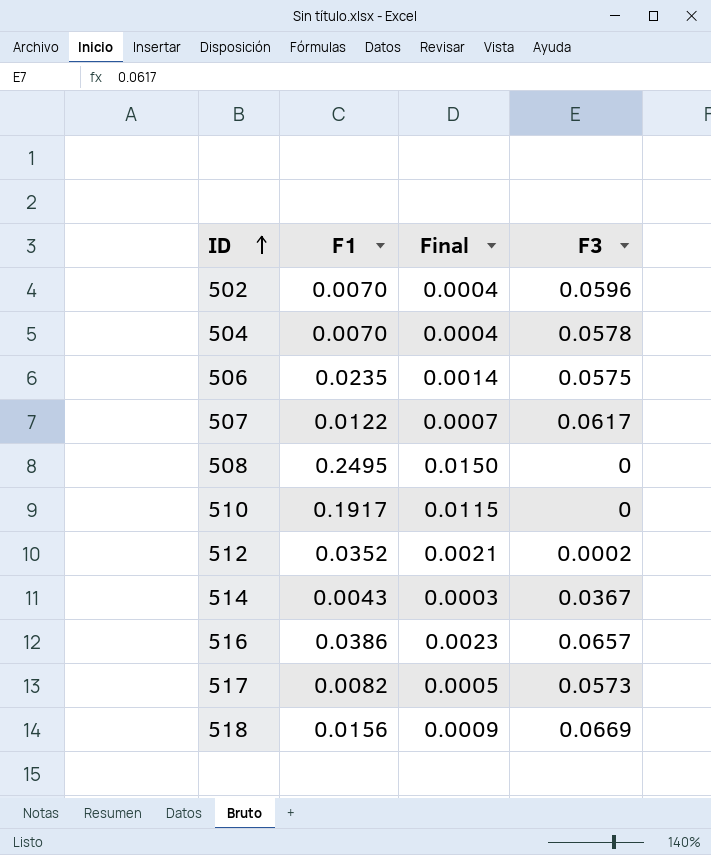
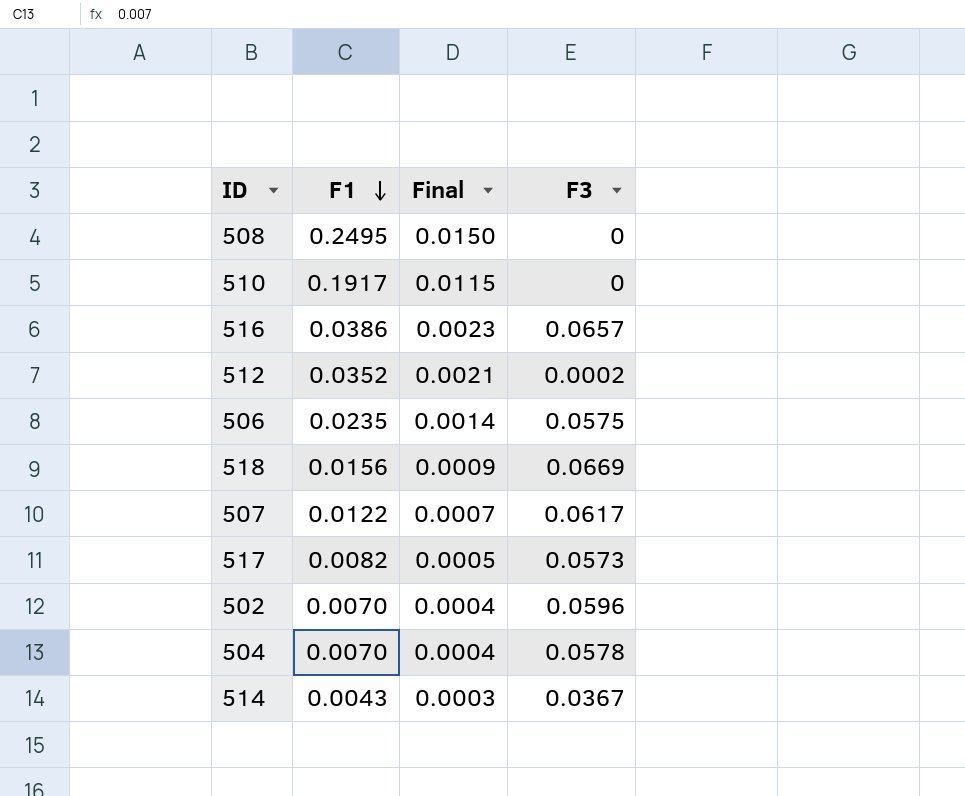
row order: ID ascending -> F1 descending

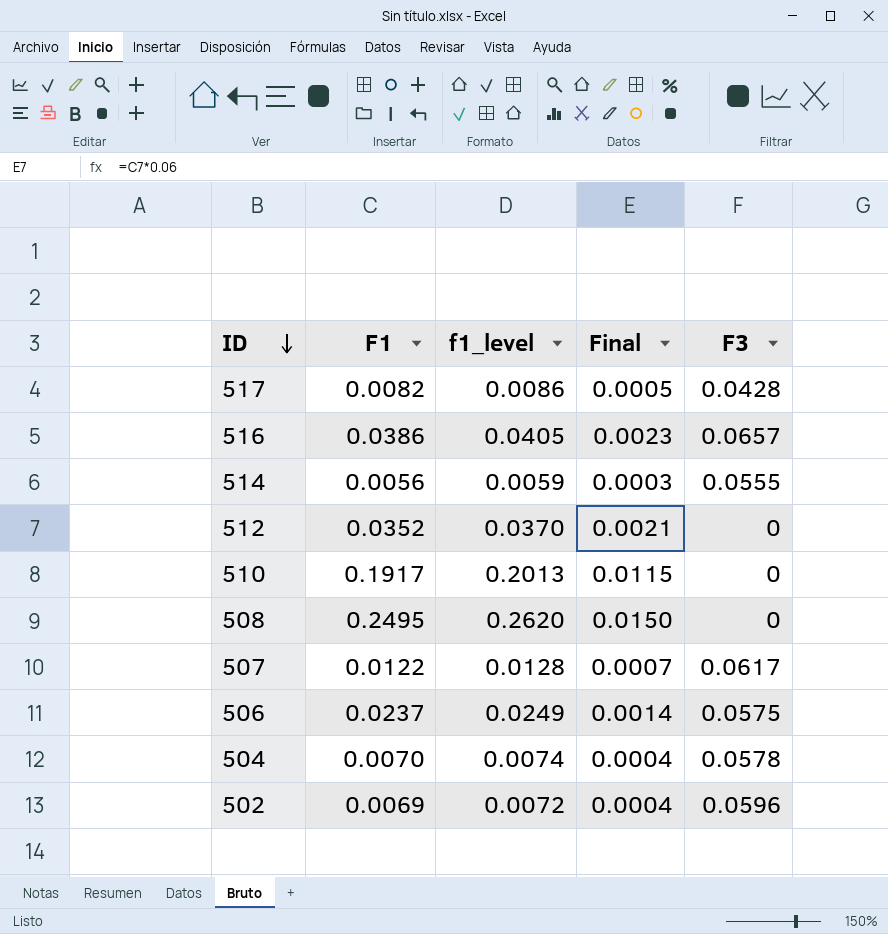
row order: F1 descending -> ID descending
column f1_level | formula: none -> [F1] * 1.05
row 518: 0.0156 | 0.0009 | 0.0669 -> none
517 | F3: 0.0573 -> 0.0428
514 | F1: 0.0043 -> 0.0056
514 | F3: 0.0367 -> 0.0555
512 | F3: 0.0002 -> 0
506 | F1: 0.0235 -> 0.0237
502 | F1: 0.0070 -> 0.0069

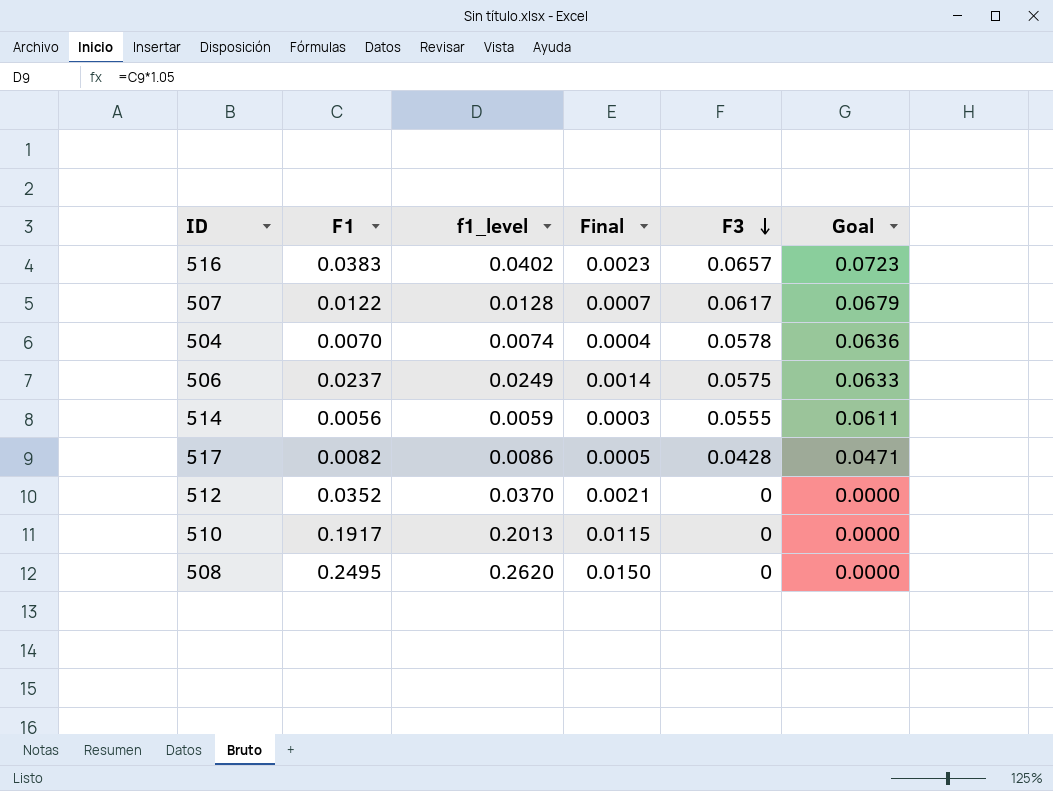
row order: ID descending -> F3 descending
column Goal | formula: none -> [F3] * 1.1
row 502: 0.0069 | 0.0072 | 0.0004 | 0.0596 -> none
516 | F1: 0.0386 -> 0.0383
516 | f1_level: 0.0405 -> 0.0402

